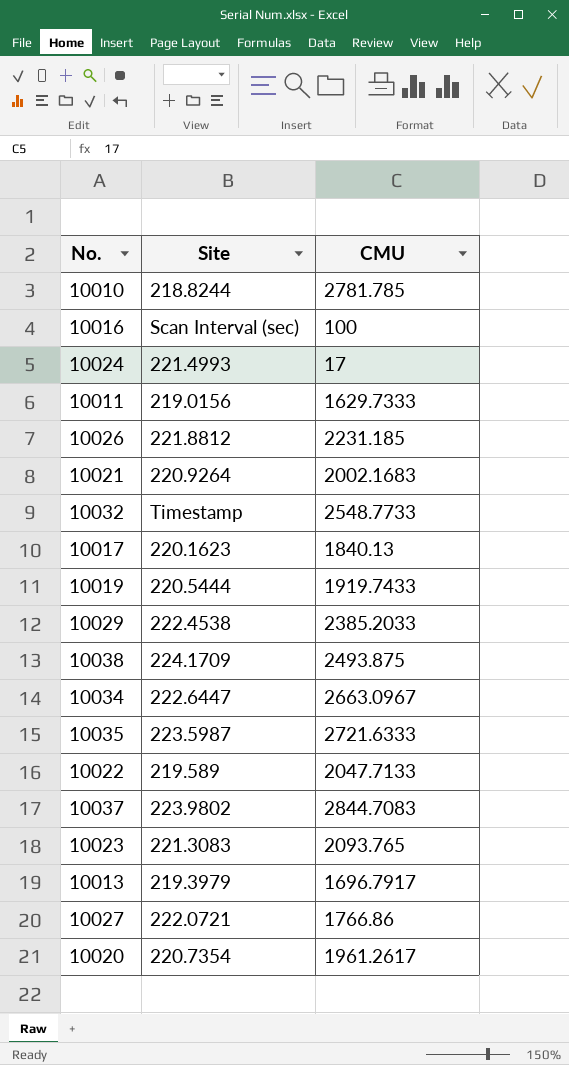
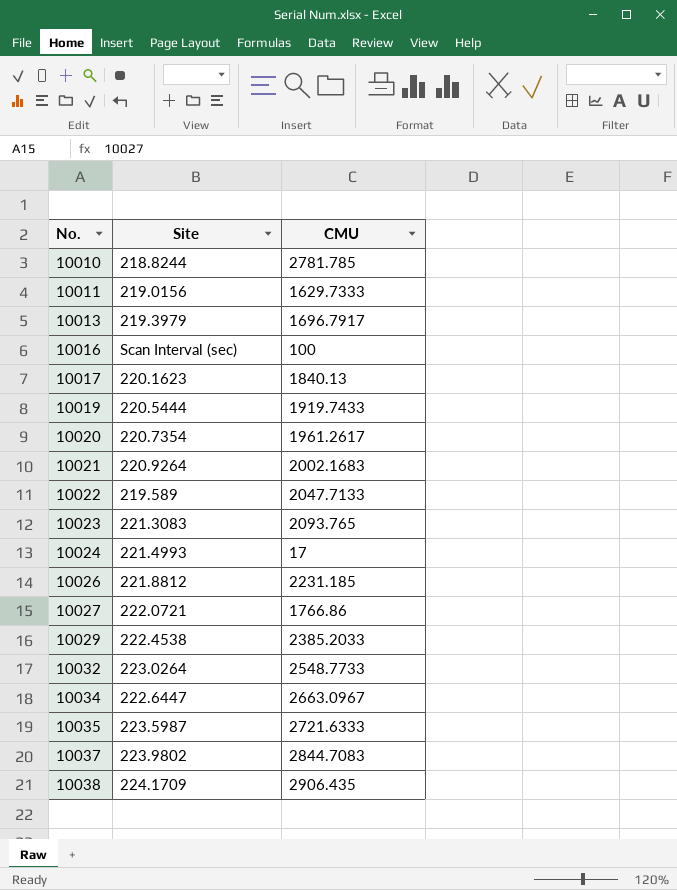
row order: none -> No. ascending
10032 | Site: Timestamp -> 223.0264
10038 | CMU: 2493.875 -> 2906.435

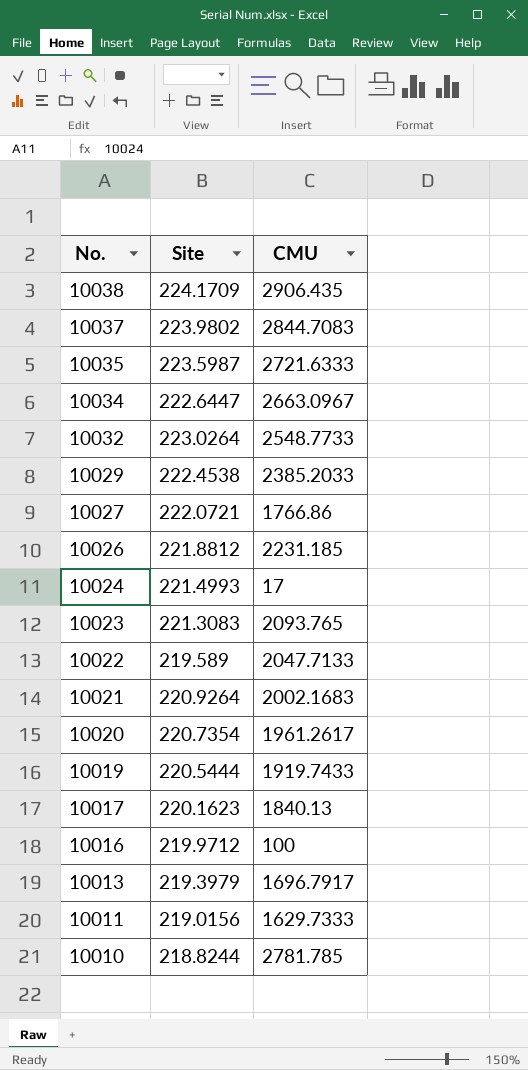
row order: No. ascending -> No. descending
10016 | Site: Scan Interval (sec) -> 219.9712

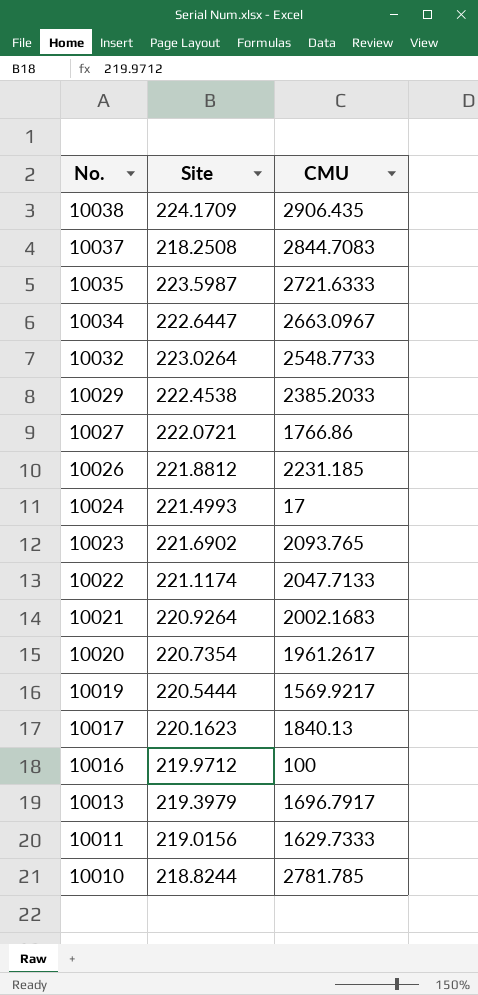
10037 | Site: 223.9802 -> 218.2508
10023 | Site: 221.3083 -> 221.6902
10022 | Site: 219.589 -> 221.1174
10019 | CMU: 1919.7433 -> 1569.9217

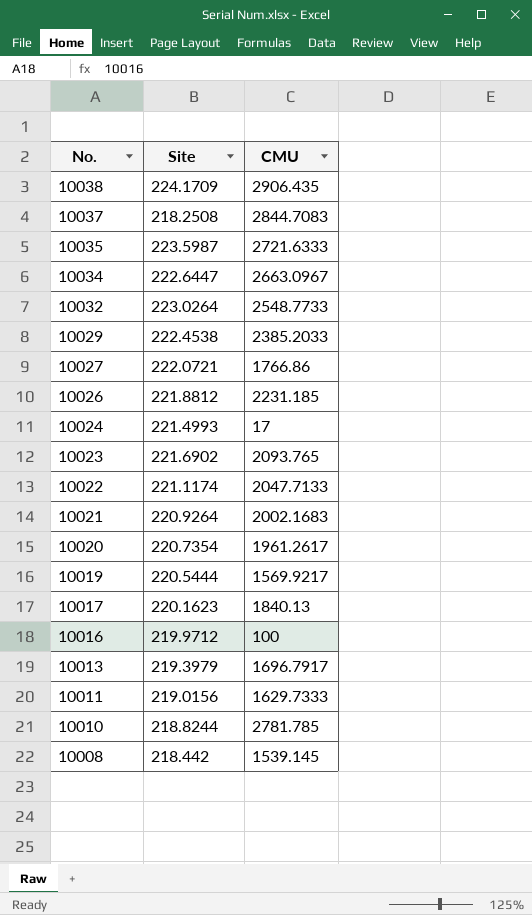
row 10008: none -> 218.442 | 1539.145

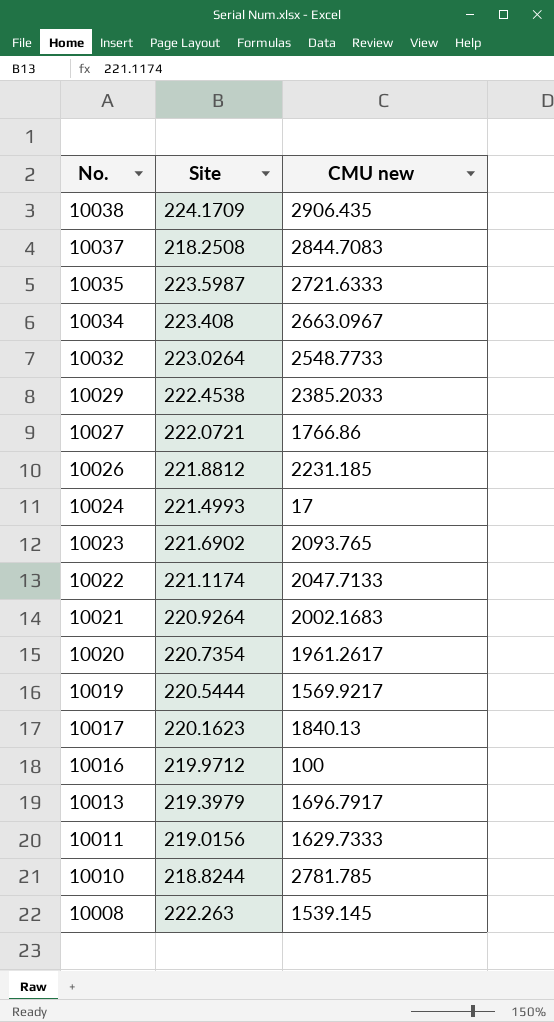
column name: CMU -> CMU new
10034 | Site: 222.6447 -> 223.408
10008 | Site: 218.442 -> 222.263

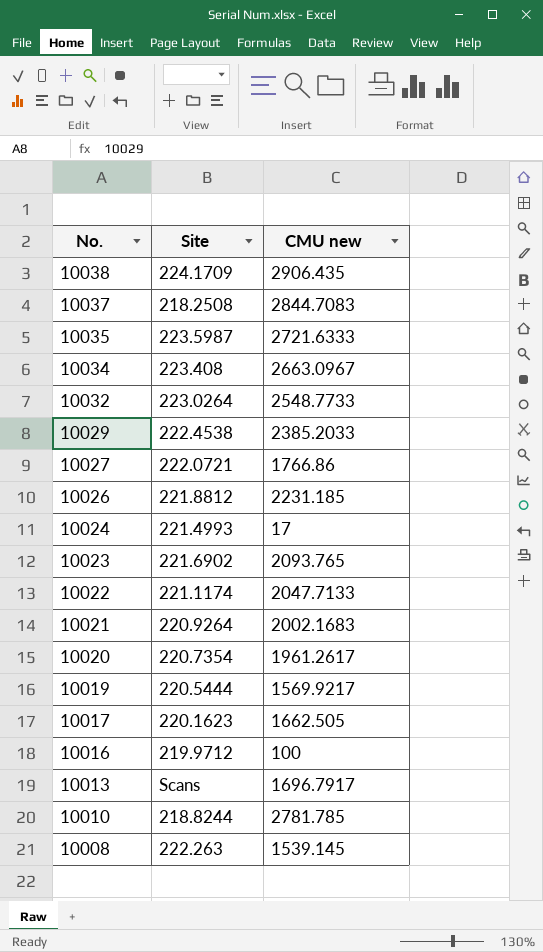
row 10011: 219.0156 | 1629.7333 -> none
10017 | CMU new: 1840.13 -> 1662.505
10013 | Site: 219.3979 -> Scans

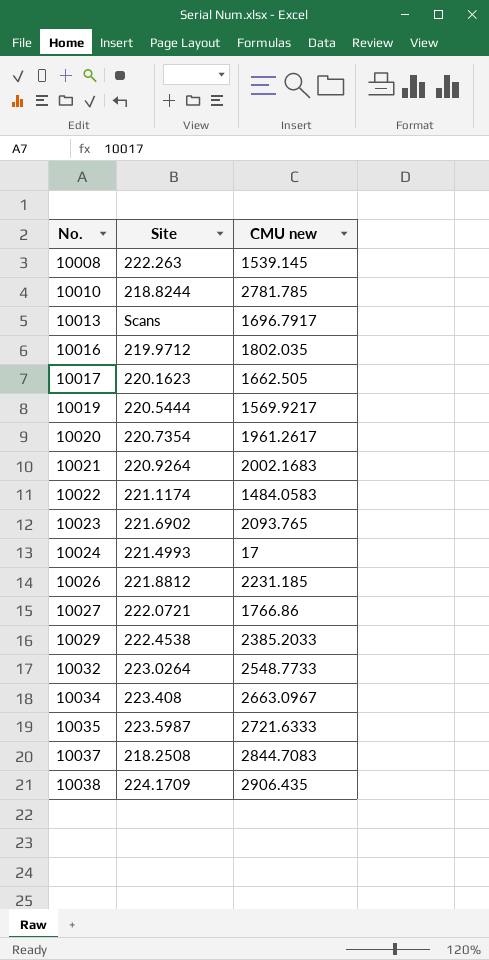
row order: No. descending -> No. ascending
10016 | CMU new: 100 -> 1802.035
10022 | CMU new: 2047.7133 -> 1484.0583

